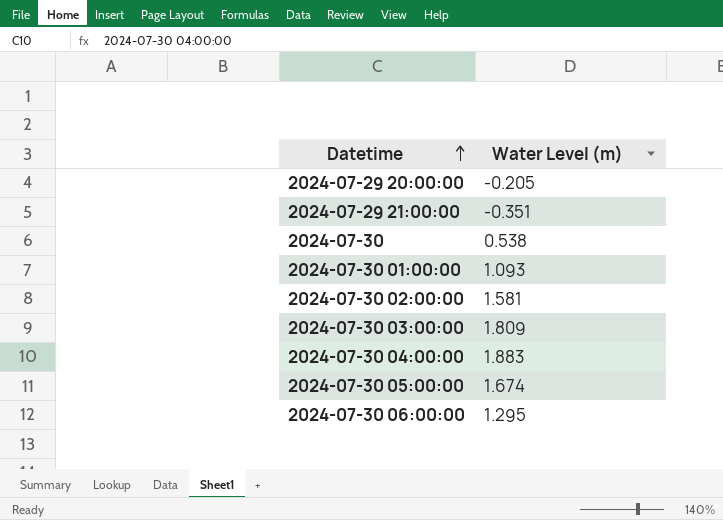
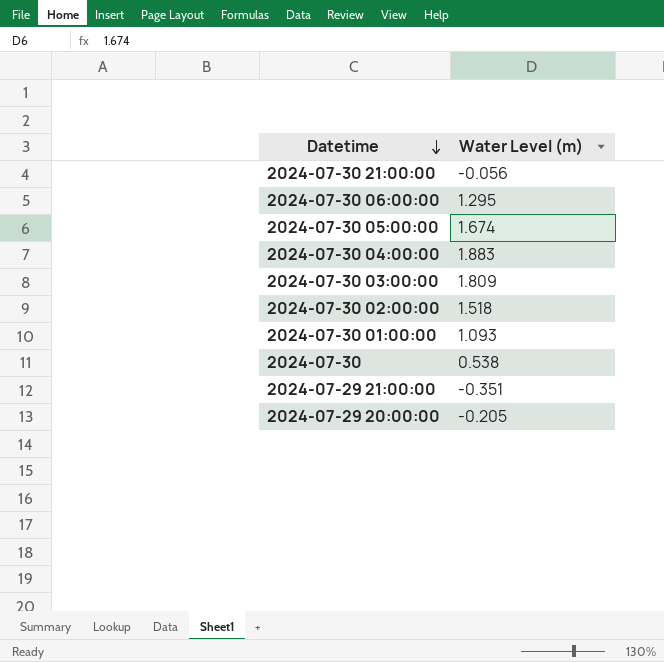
row order: Datetime ascending -> Datetime descending
row 2024-07-30 21:00:00: none -> -0.056
2024-07-30 02:00:00 | Water Level (m): 1.581 -> 1.518

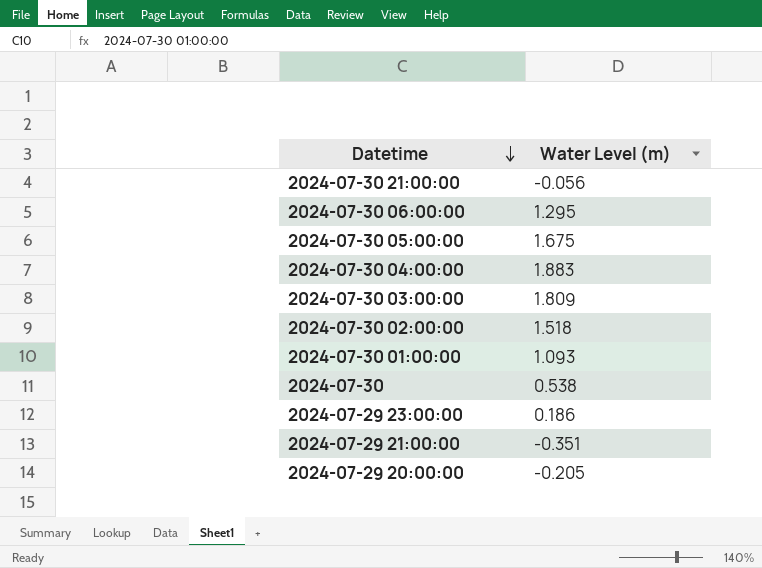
2024-07-30 05:00:00 | Water Level (m): 1.674 -> 1.675
row 2024-07-29 23:00:00: none -> 0.186

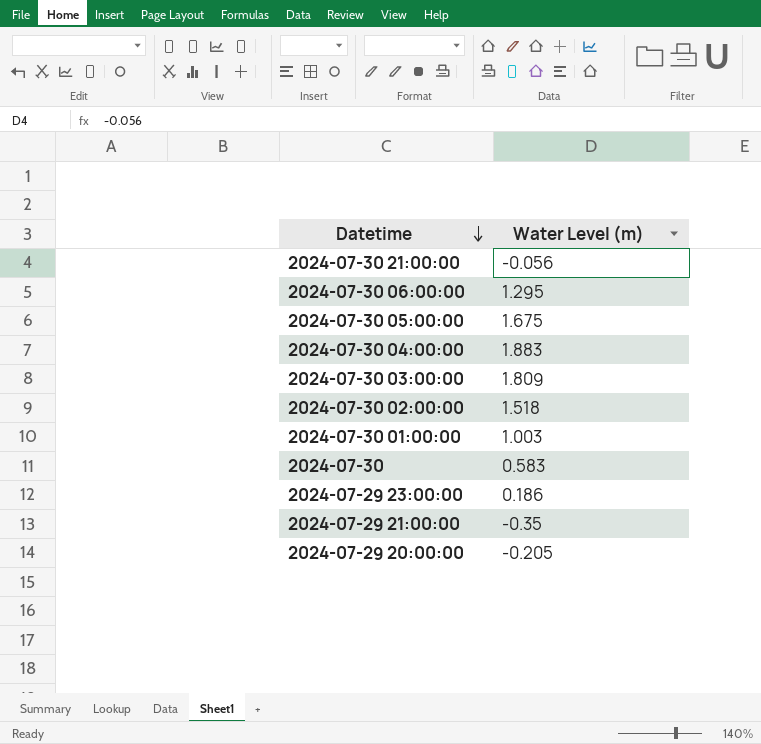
2024-07-30 01:00:00 | Water Level (m): 1.093 -> 1.003
2024-07-30 | Water Level (m): 0.538 -> 0.583
2024-07-29 21:00:00 | Water Level (m): -0.351 -> -0.35

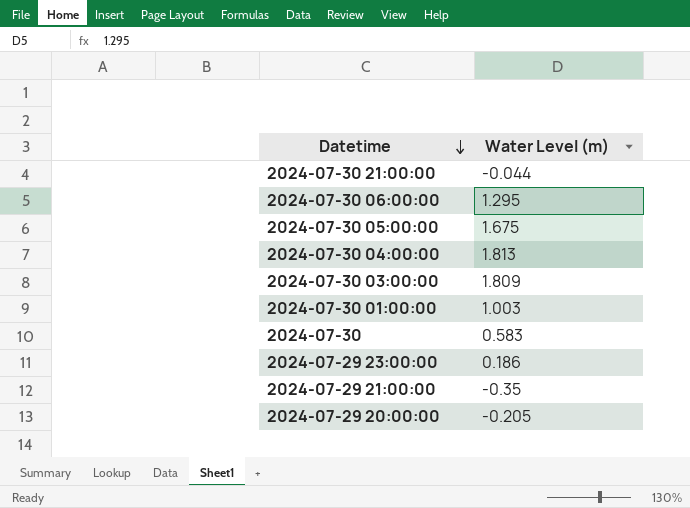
row 2024-07-30 02:00:00: 1.518 -> none
2024-07-30 21:00:00 | Water Level (m): -0.056 -> -0.044
2024-07-30 04:00:00 | Water Level (m): 1.883 -> 1.813

